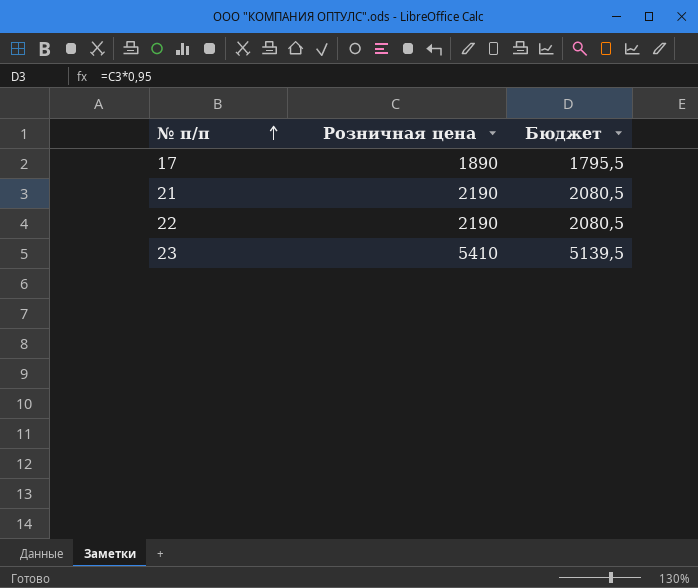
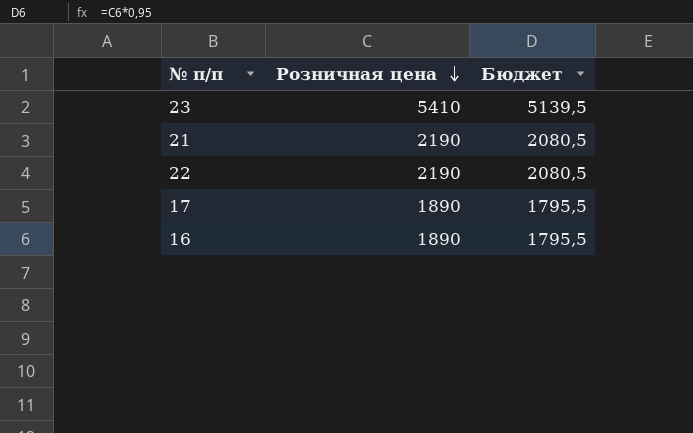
row order: № п/п ascending -> Розничная цена descending
row 16: none -> 1890 | 1795,5

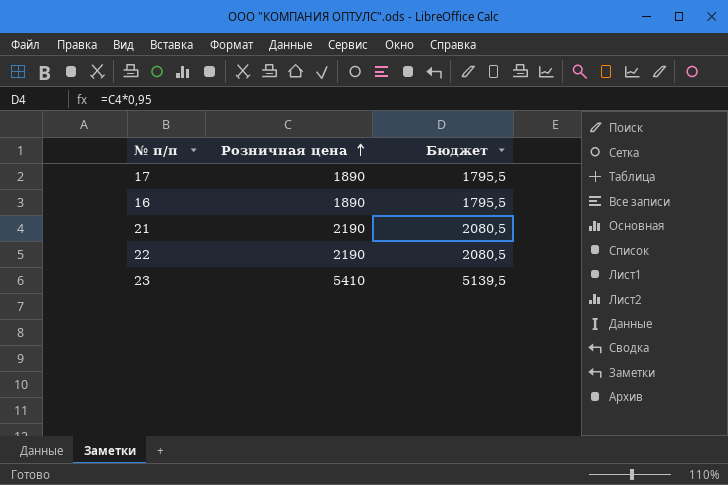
row order: Розничная цена descending -> Розничная цена ascending

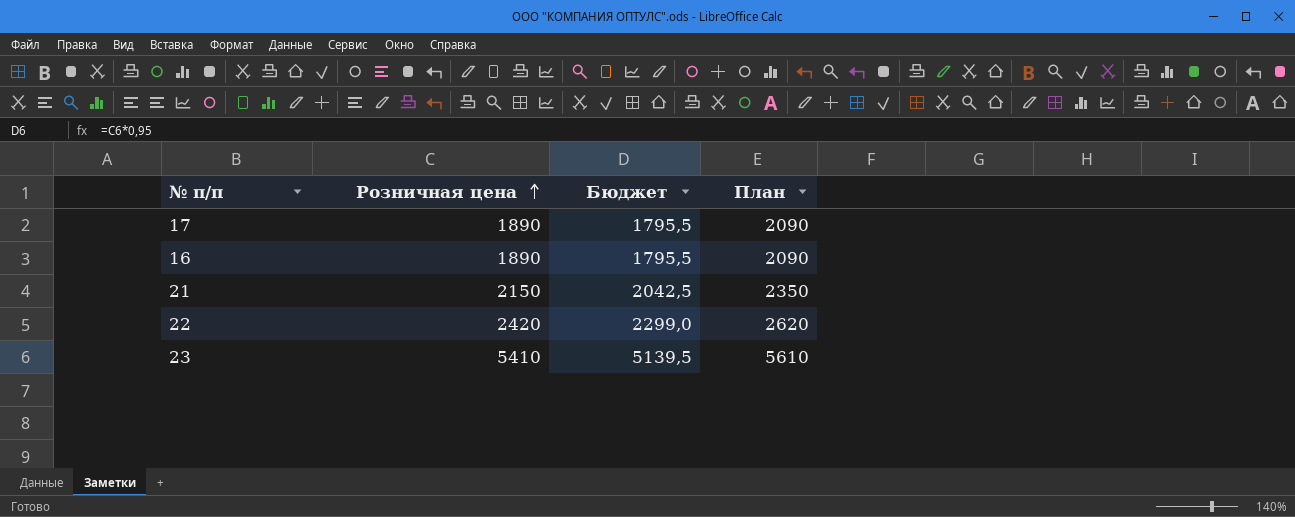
column План | formula: none -> [Розничная цена] + 200
21 | Розничная цена: 2190 -> 2150
21 | Бюджет: 2080,5 -> 2042,5
22 | Розничная цена: 2190 -> 2420
22 | Бюджет: 2080,5 -> 2299,0

